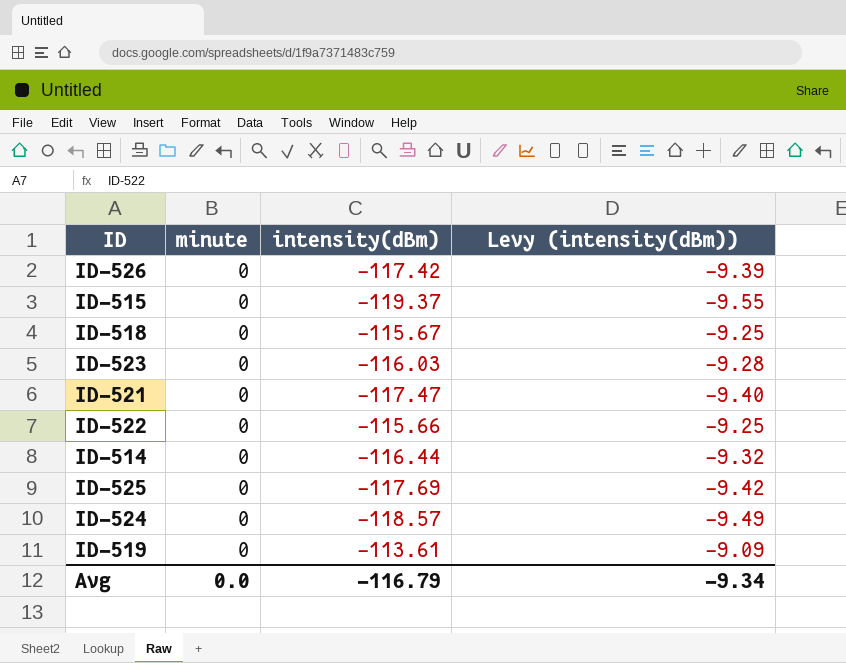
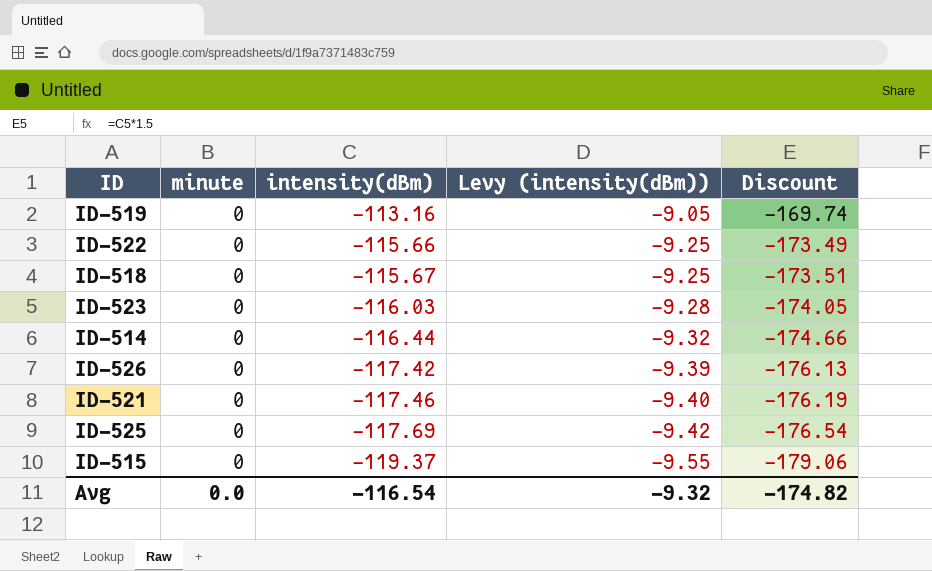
row order: none -> intensity(dBm) descending
column Discount | formula: none -> [intensity(dBm)] * 1.5
row ID-524: 0 | -118.57 | -9.49 -> none
ID-519 | intensity(dBm): -113.61 -> -113.16
ID-519 | Levy (intensity(dBm)): -9.09 -> -9.05
ID-521 | intensity(dBm): -117.47 -> -117.46
Avg | intensity(dBm): -116.79 -> -116.54
Avg | Levy (intensity(dBm)): -9.34 -> -9.32

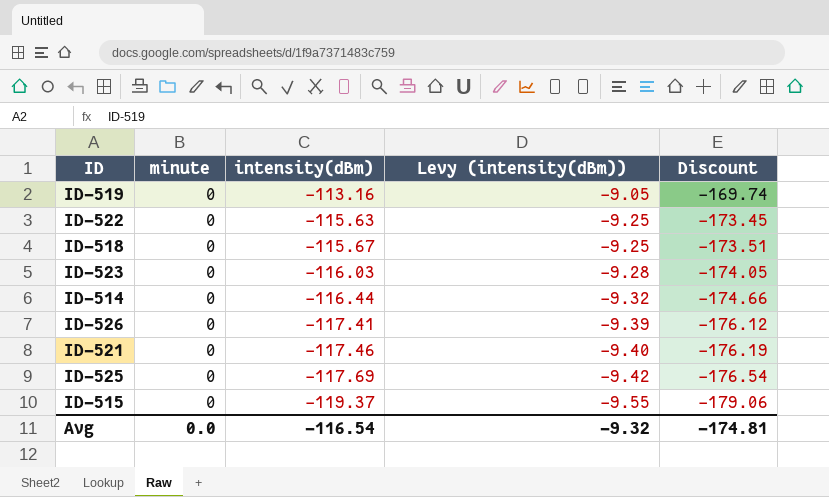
ID-522 | intensity(dBm): -115.66 -> -115.63
ID-522 | Discount: -173.49 -> -173.45
ID-526 | intensity(dBm): -117.42 -> -117.41
ID-526 | Discount: -176.13 -> -176.12
Avg | Discount: -174.82 -> -174.81

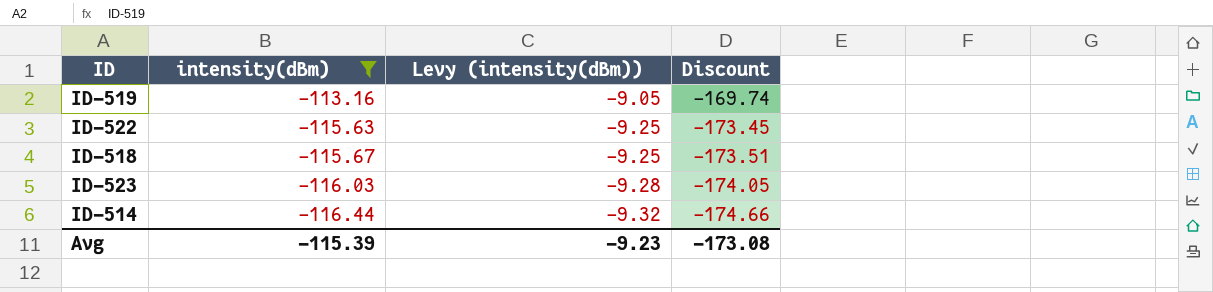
filter: none -> intensity(dBm) >= -116.44
column minute | position: 2 -> none
Avg | intensity(dBm): -116.54 -> -115.39
Avg | Levy (intensity(dBm)): -9.32 -> -9.23
Avg | Discount: -174.81 -> -173.08

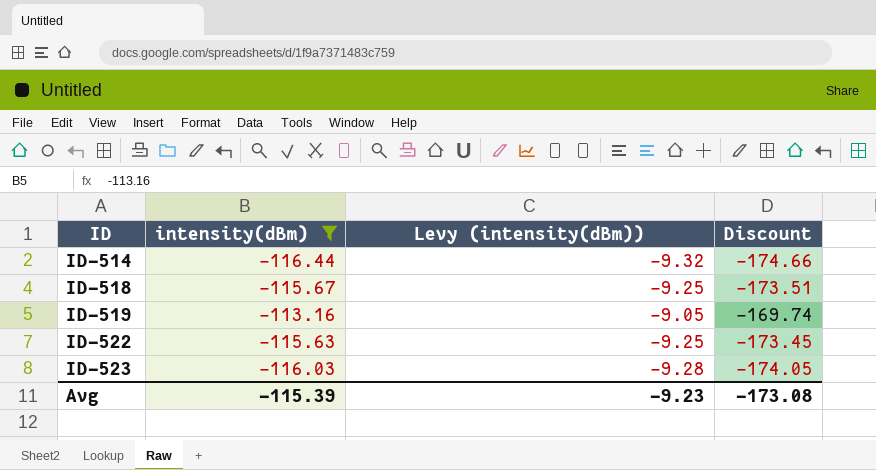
row order: intensity(dBm) descending -> ID ascending

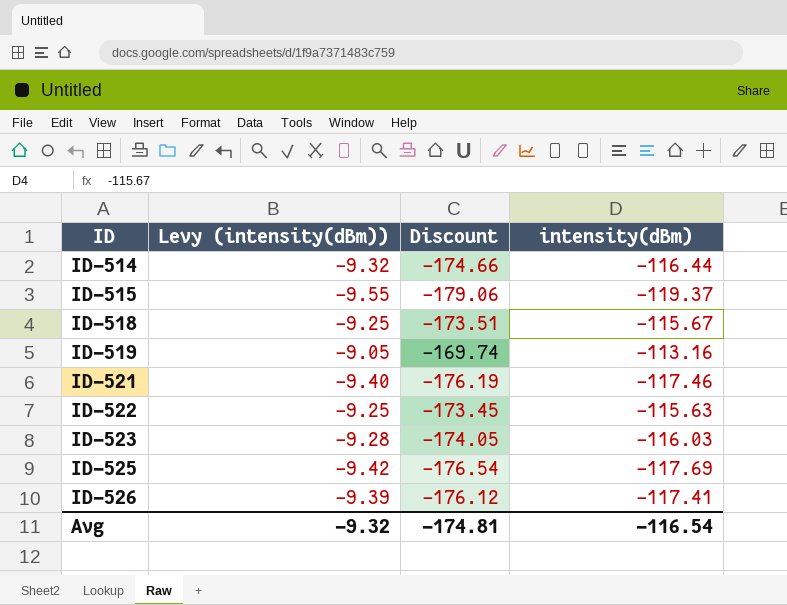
filter: intensity(dBm) >= -116.44 -> none
column intensity(dBm) | position: 2 -> 4
Avg | Levy (intensity(dBm)): -9.23 -> -9.32
Avg | Discount: -173.08 -> -174.81
Avg | intensity(dBm): -115.39 -> -116.54

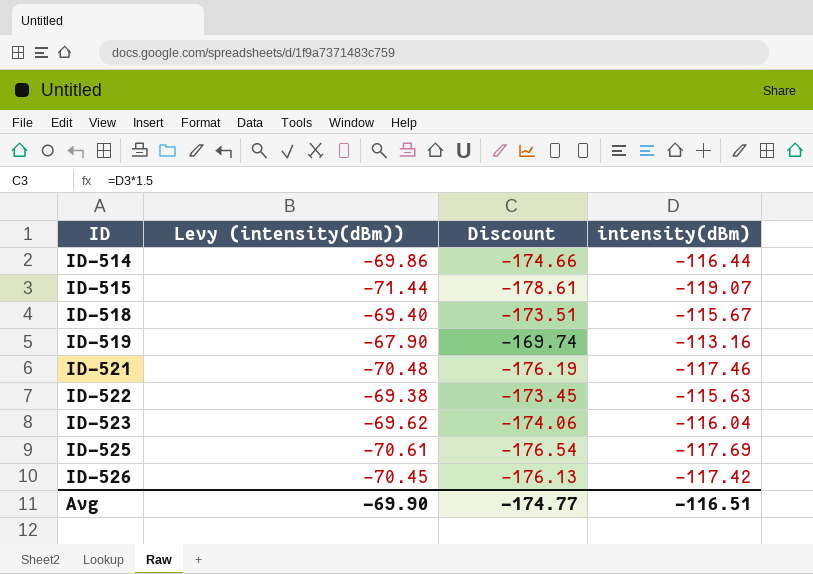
column Levy (intensity(dBm)) | formula: [intensity(dBm)] * 0.08 -> [intensity(dBm)] * 0.6
ID-515 | Discount: -179.06 -> -178.61
ID-515 | intensity(dBm): -119.37 -> -119.07
ID-523 | Discount: -174.05 -> -174.06
ID-523 | intensity(dBm): -116.03 -> -116.04
ID-526 | Discount: -176.12 -> -176.13
ID-526 | intensity(dBm): -117.41 -> -117.42
Avg | Levy (intensity(dBm)): -9.32 -> -69.90
Avg | Discount: -174.81 -> -174.77
Avg | intensity(dBm): -116.54 -> -116.51

